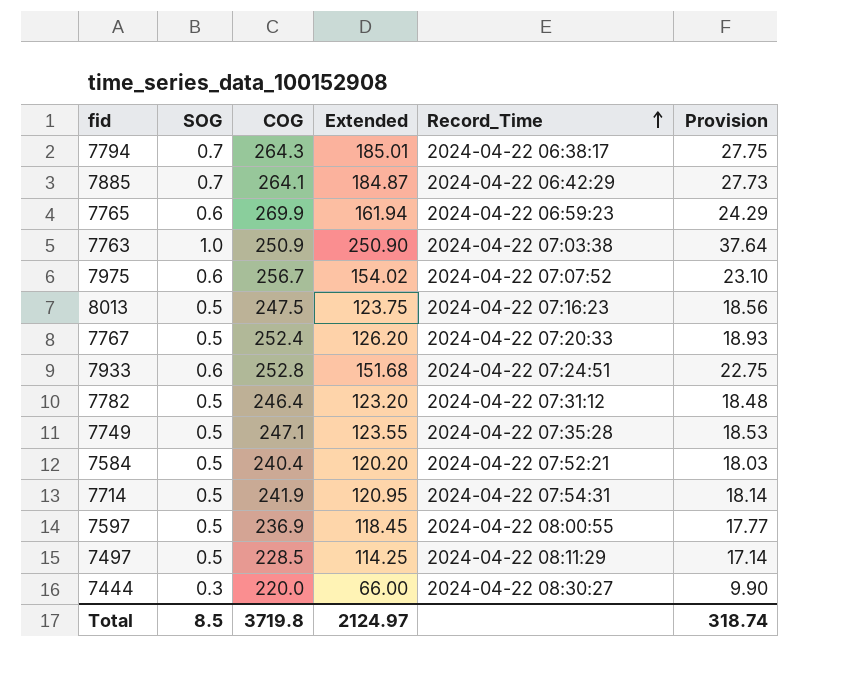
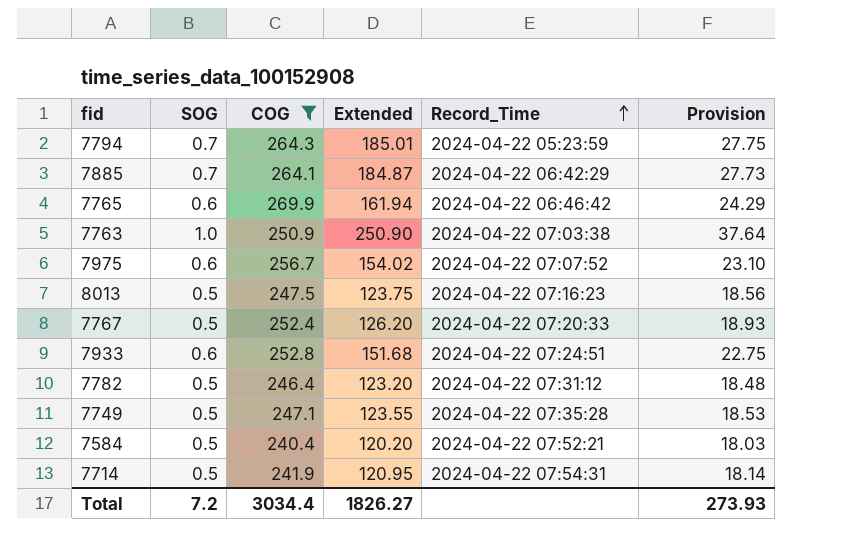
filter: none -> COG >= 240.4
7794 | Record_Time: 2024-04-22 06:38:17 -> 2024-04-22 05:23:59
7765 | Record_Time: 2024-04-22 06:59:23 -> 2024-04-22 06:46:42
Total | SOG: 8.5 -> 7.2
Total | COG: 3719.8 -> 3034.4
Total | Extended: 2124.97 -> 1826.27
Total | Provision: 318.74 -> 273.93

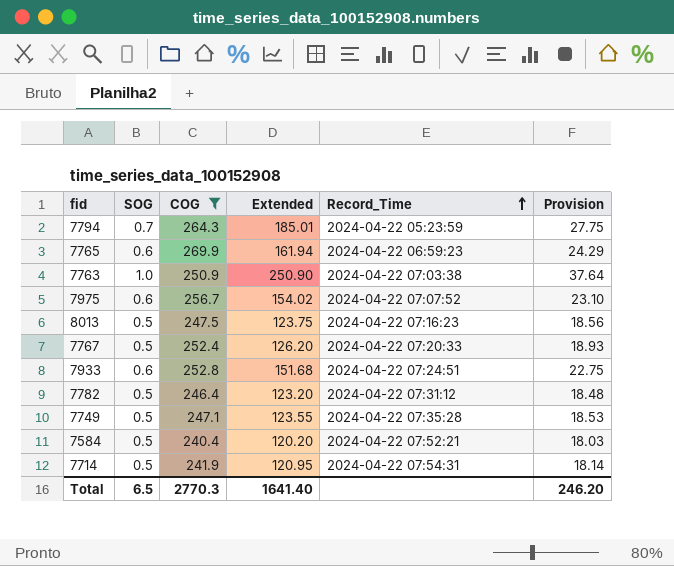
row 7885: 0.7 | 264.1 | 184.87 | 2024-04-22 06:42:29 | 27.73 -> none
7765 | Record_Time: 2024-04-22 06:46:42 -> 2024-04-22 06:59:23
Total | SOG: 7.2 -> 6.5
Total | COG: 3034.4 -> 2770.3
Total | Extended: 1826.27 -> 1641.40
Total | Provision: 273.93 -> 246.20

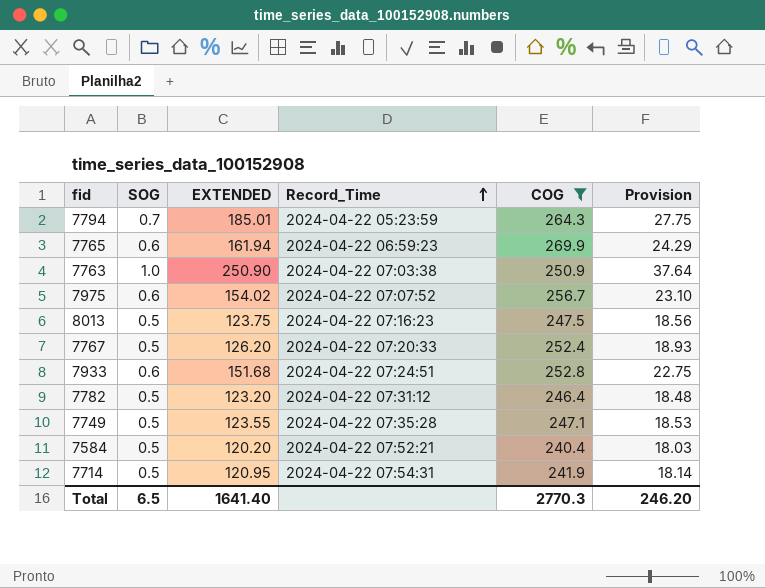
column name: Extended -> EXTENDED
column COG | position: 3 -> 5

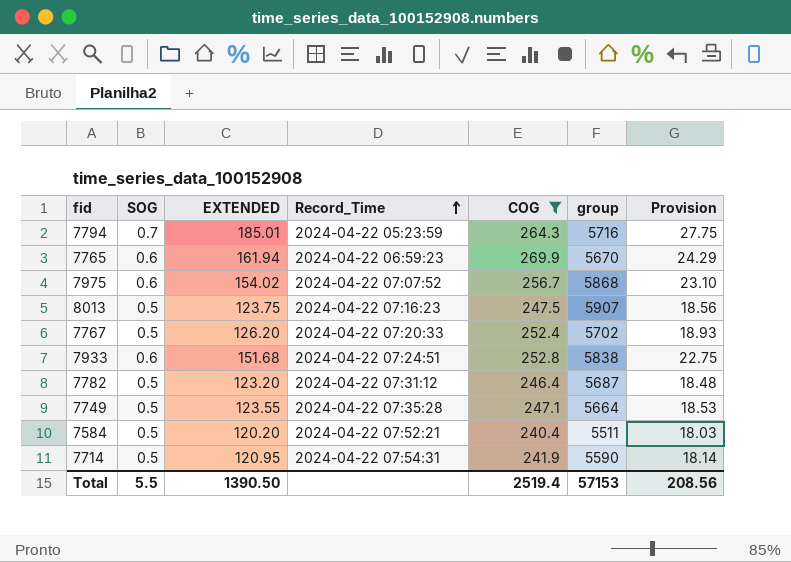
column group | position: none -> 6
row 7763: 1.0 | 250.90 | 2024-04-22 07:03:38 | 250.9 | 37.64 -> none
Total | SOG: 6.5 -> 5.5
Total | EXTENDED: 1641.40 -> 1390.50
Total | COG: 2770.3 -> 2519.4
Total | Provision: 246.20 -> 208.56

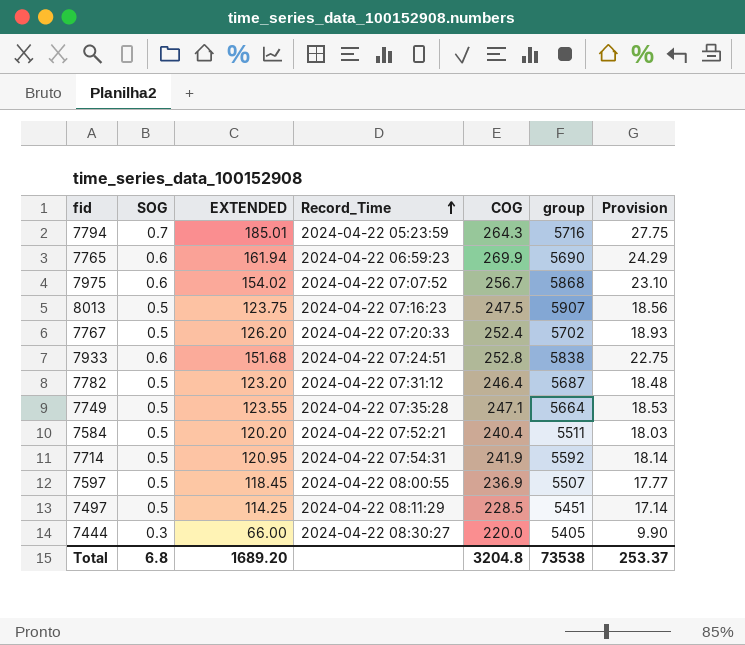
filter: COG >= 240.4 -> none
7765 | group: 5670 -> 5690
7714 | group: 5590 -> 5592
Total | SOG: 5.5 -> 6.8
Total | EXTENDED: 1390.50 -> 1689.20
Total | COG: 2519.4 -> 3204.8
Total | group: 57153 -> 73538
Total | Provision: 208.56 -> 253.37

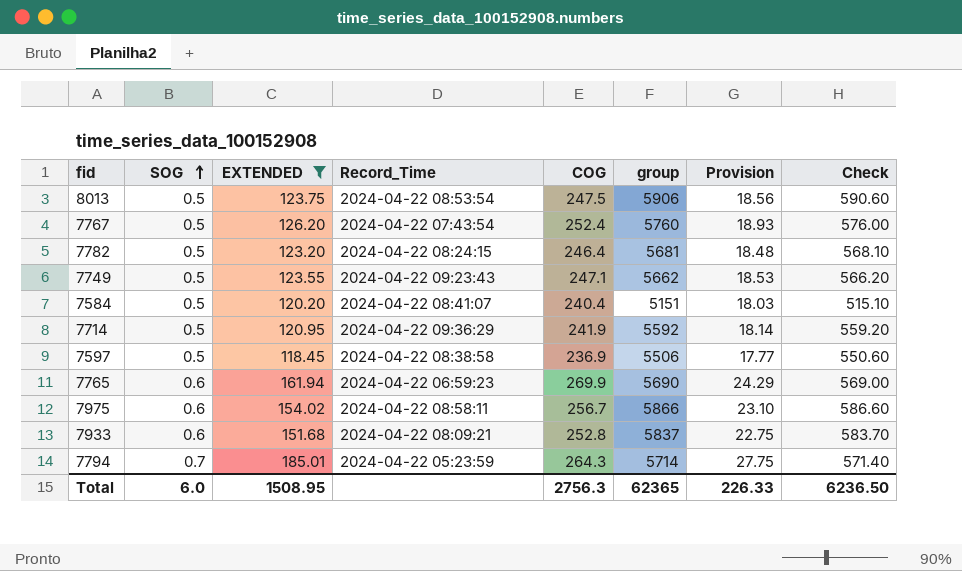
filter: none -> EXTENDED >= 118.45
row order: Record_Time ascending -> SOG ascending
column Check | formula: none -> [group] * 0.1
8013 | Record_Time: 2024-04-22 07:16:23 -> 2024-04-22 08:53:54
8013 | group: 5907 -> 5906
7767 | Record_Time: 2024-04-22 07:20:33 -> 2024-04-22 07:43:54
7767 | group: 5702 -> 5760
7782 | Record_Time: 2024-04-22 07:31:12 -> 2024-04-22 08:24:15
7782 | group: 5687 -> 5681
7749 | Record_Time: 2024-04-22 07:35:28 -> 2024-04-22 09:23:43
7749 | group: 5664 -> 5662
7584 | Record_Time: 2024-04-22 07:52:21 -> 2024-04-22 08:41:07
7584 | group: 5511 -> 5151
7714 | Record_Time: 2024-04-22 07:54:31 -> 2024-04-22 09:36:29
7597 | Record_Time: 2024-04-22 08:00:55 -> 2024-04-22 08:38:58
7597 | group: 5507 -> 5506
7975 | Record_Time: 2024-04-22 07:07:52 -> 2024-04-22 08:58:11
7975 | group: 5868 -> 5866
7933 | Record_Time: 2024-04-22 07:24:51 -> 2024-04-22 08:09:21
7933 | group: 5838 -> 5837
7794 | group: 5716 -> 5714
Total | SOG: 6.8 -> 6.0
Total | EXTENDED: 1689.20 -> 1508.95
Total | COG: 3204.8 -> 2756.3
Total | group: 73538 -> 62365
Total | Provision: 253.37 -> 226.33

